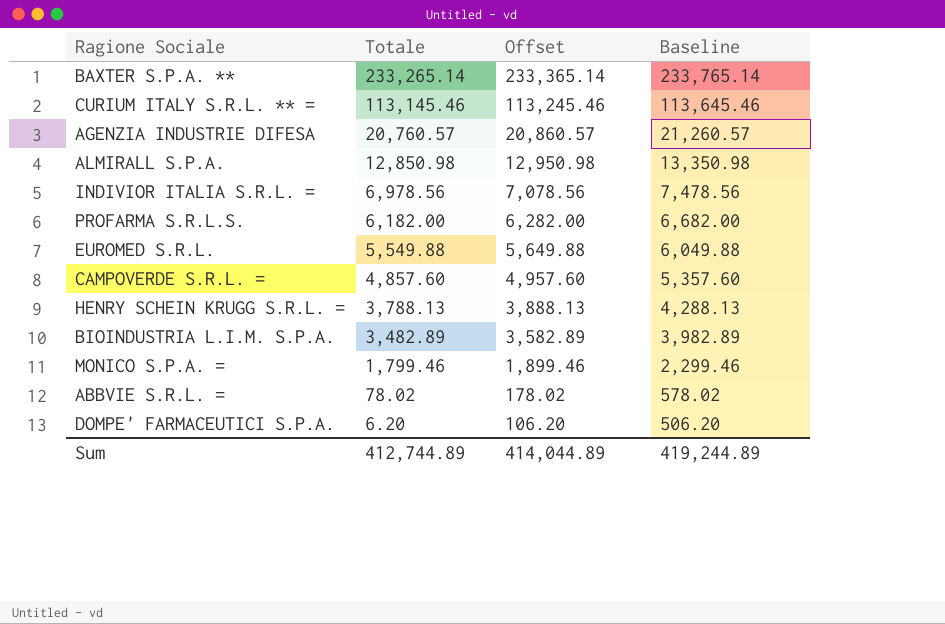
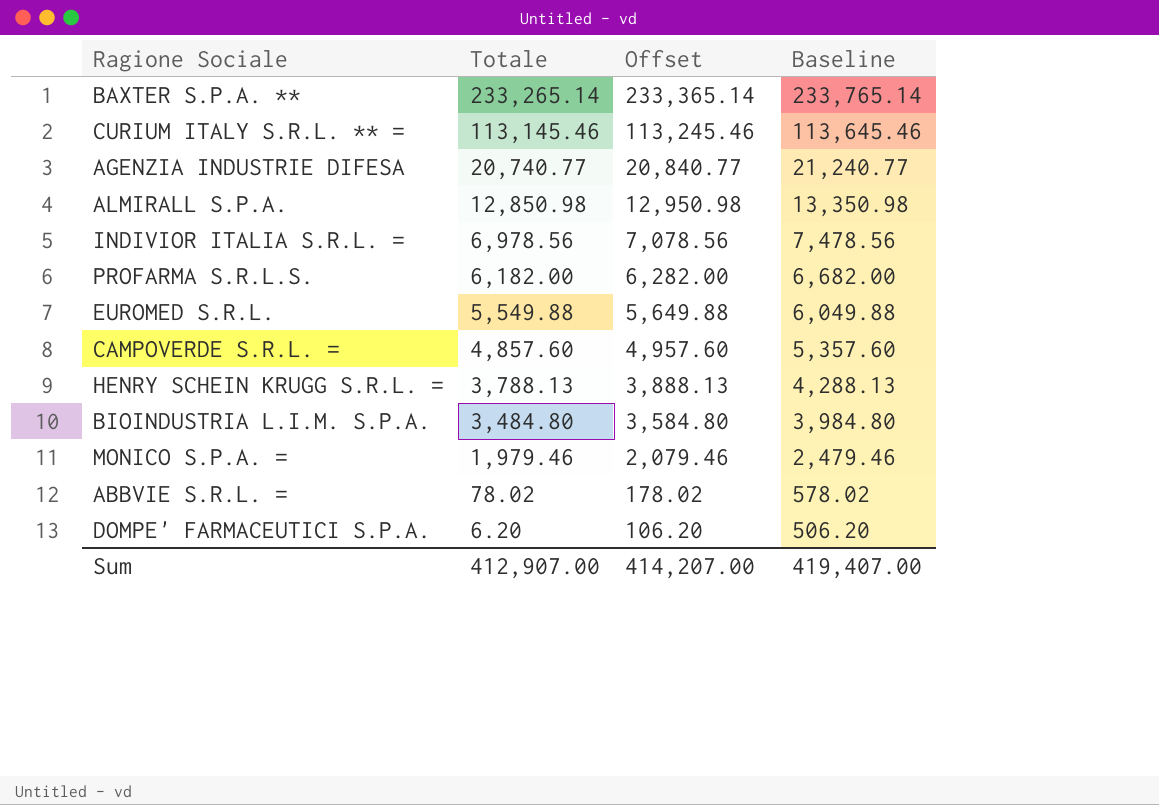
AGENZIA INDUSTRIE DIFESA | Totale: 20,760.57 -> 20,740.77
AGENZIA INDUSTRIE DIFESA | Offset: 20,860.57 -> 20,840.77
AGENZIA INDUSTRIE DIFESA | Baseline: 21,260.57 -> 21,240.77
BIOINDUSTRIA L.I.M. S.P.A. | Totale: 3,482.89 -> 3,484.80
BIOINDUSTRIA L.I.M. S.P.A. | Offset: 3,582.89 -> 3,584.80
BIOINDUSTRIA L.I.M. S.P.A. | Baseline: 3,982.89 -> 3,984.80
MONICO S.P.A. = | Totale: 1,799.46 -> 1,979.46
MONICO S.P.A. = | Offset: 1,899.46 -> 2,079.46
MONICO S.P.A. = | Baseline: 2,299.46 -> 2,479.46
Sum | Totale: 412,744.89 -> 412,907.00
Sum | Offset: 414,044.89 -> 414,207.00
Sum | Baseline: 419,244.89 -> 419,407.00

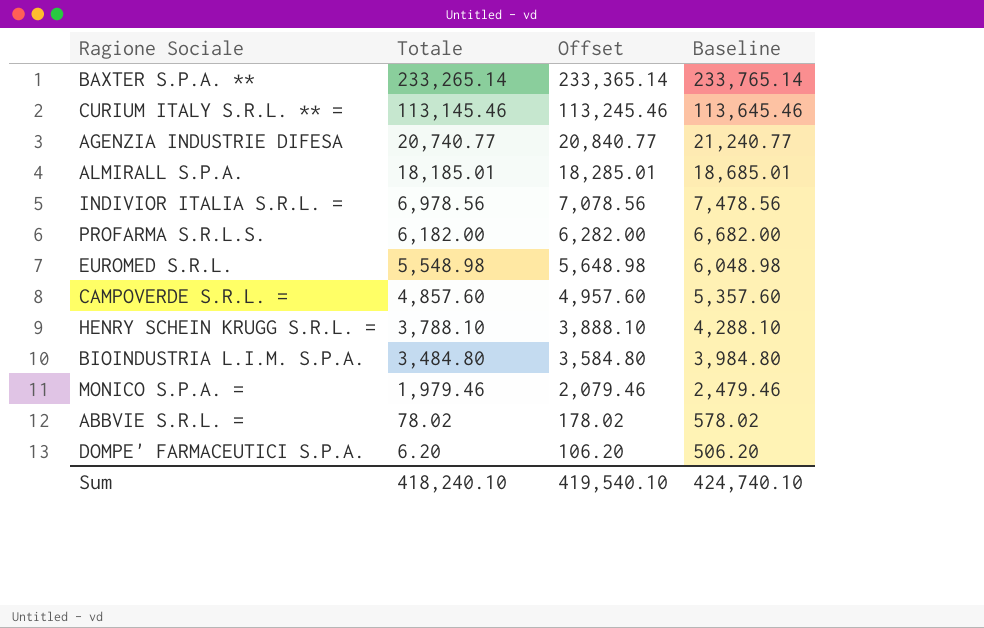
ALMIRALL S.P.A. | Totale: 12,850.98 -> 18,185.01
ALMIRALL S.P.A. | Offset: 12,950.98 -> 18,285.01
ALMIRALL S.P.A. | Baseline: 13,350.98 -> 18,685.01
EUROMED S.R.L. | Totale: 5,549.88 -> 5,548.98
EUROMED S.R.L. | Offset: 5,649.88 -> 5,648.98
EUROMED S.R.L. | Baseline: 6,049.88 -> 6,048.98
HENRY SCHEIN KRUGG S.R.L. = | Totale: 3,788.13 -> 3,788.10
HENRY SCHEIN KRUGG S.R.L. = | Offset: 3,888.13 -> 3,888.10
HENRY SCHEIN KRUGG S.R.L. = | Baseline: 4,288.13 -> 4,288.10
Sum | Totale: 412,907.00 -> 418,240.10
Sum | Offset: 414,207.00 -> 419,540.10
Sum | Baseline: 419,407.00 -> 424,740.10

